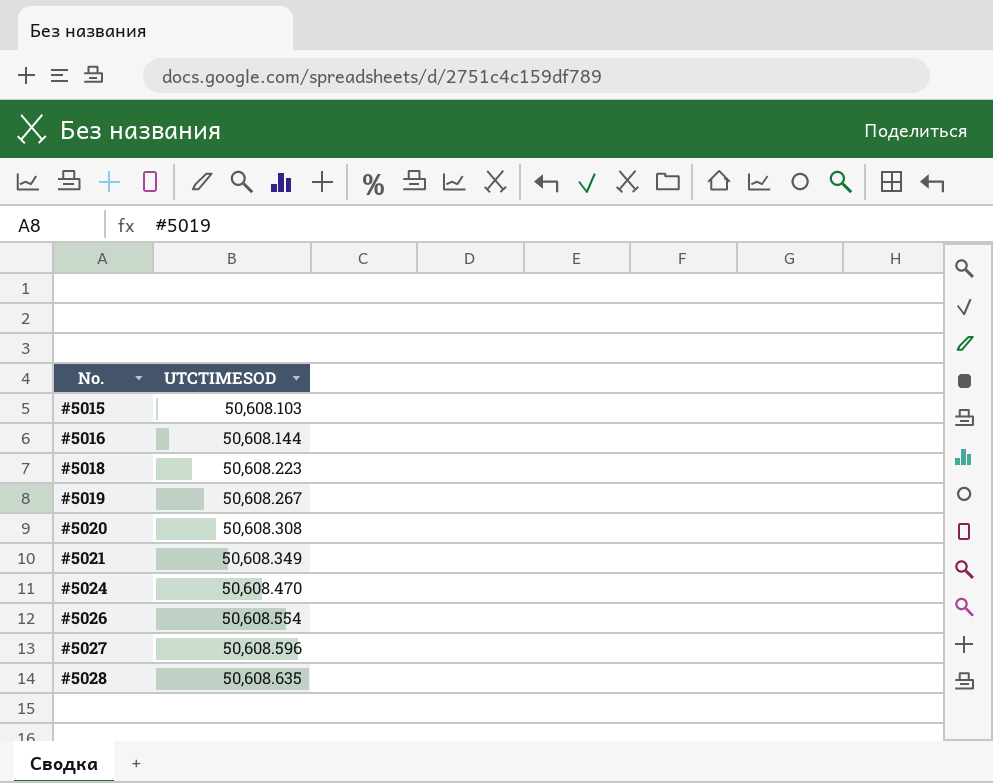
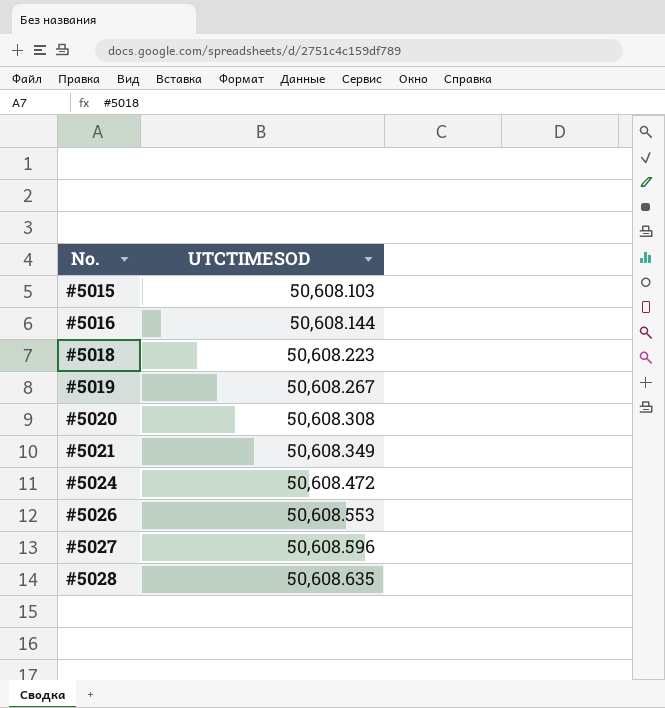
#5024 | UTCTIMESOD: 50,608.470 -> 50,608.472
#5026 | UTCTIMESOD: 50,608.554 -> 50,608.553

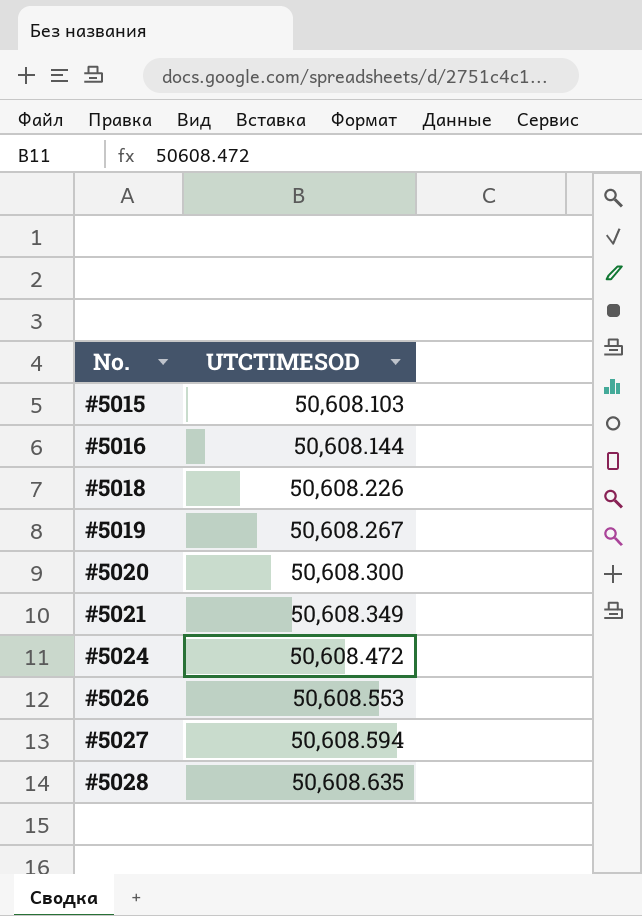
#5018 | UTCTIMESOD: 50,608.223 -> 50,608.226
#5020 | UTCTIMESOD: 50,608.308 -> 50,608.300
#5027 | UTCTIMESOD: 50,608.596 -> 50,608.594

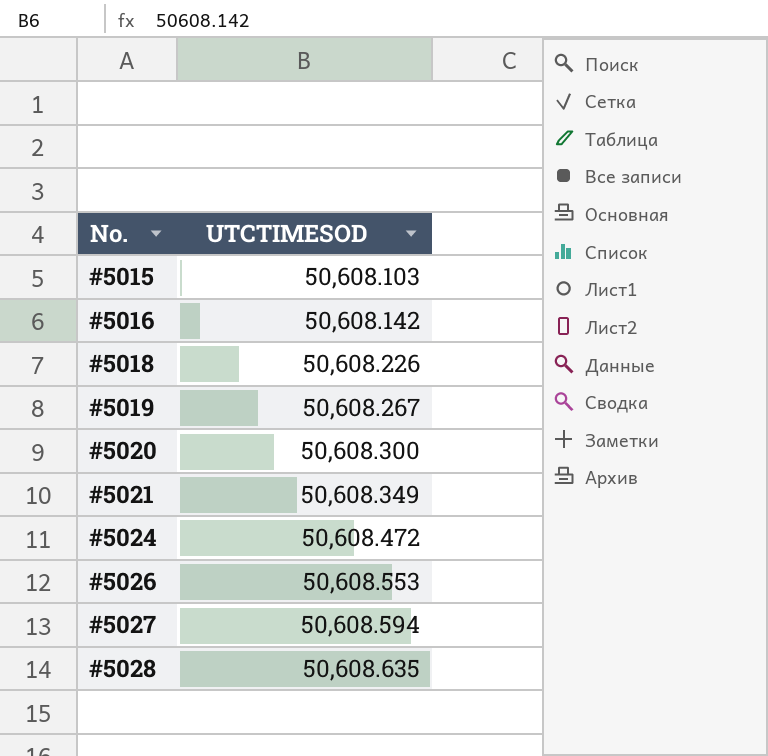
#5016 | UTCTIMESOD: 50,608.144 -> 50,608.142

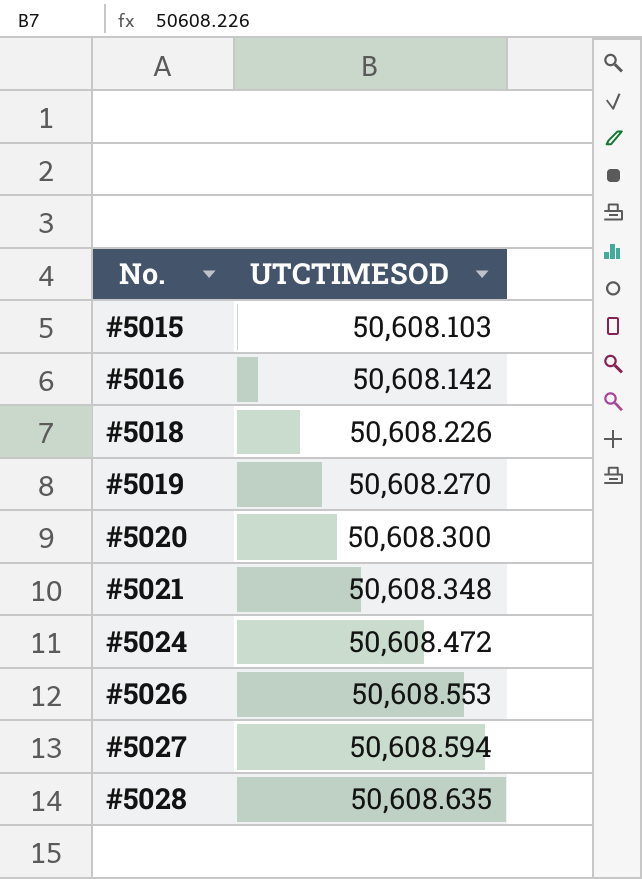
#5019 | UTCTIMESOD: 50,608.267 -> 50,608.270
#5021 | UTCTIMESOD: 50,608.349 -> 50,608.348

